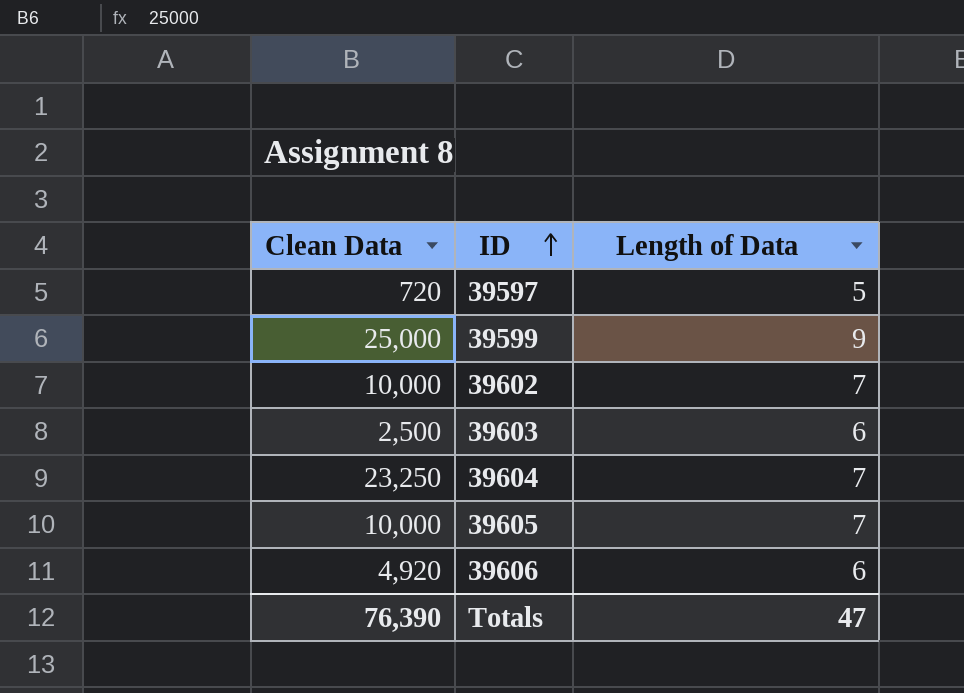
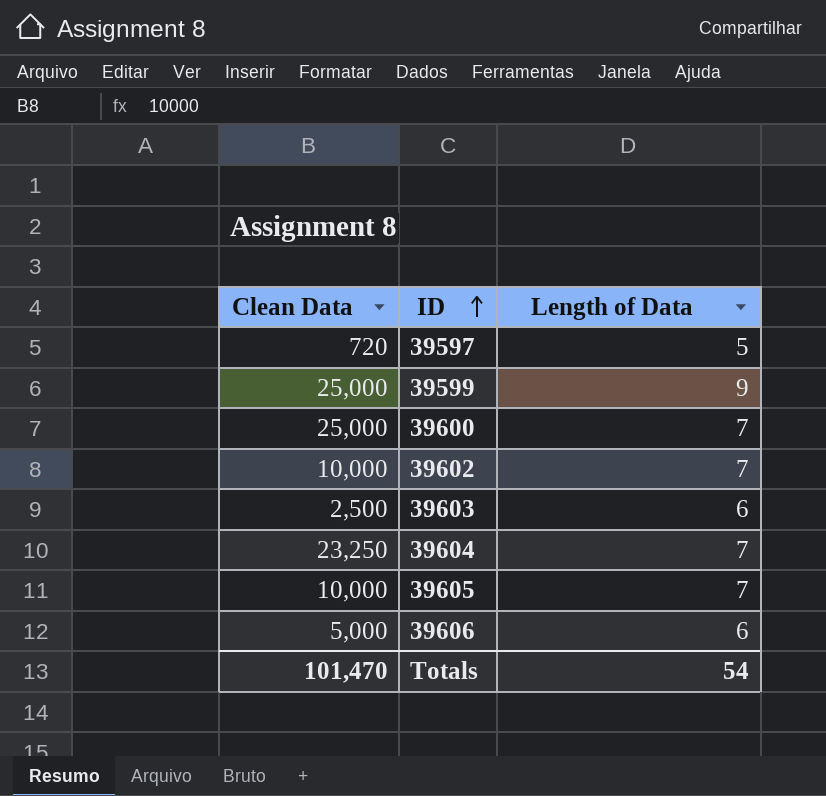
row 39600: none -> 25,000 | 7
39606 | Clean Data: 4,920 -> 5,000
Totals | Clean Data: 76,390 -> 101,470
Totals | Length of Data: 47 -> 54

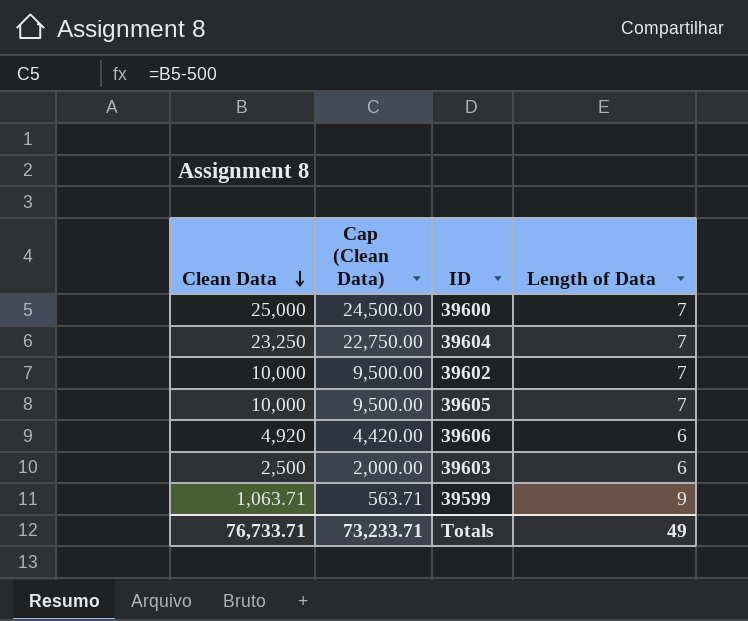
row order: ID ascending -> Clean Data descending
column Cap (Clean Data) | formula: none -> [Clean Data] - 500
row 39597: 720 | 5 -> none
39606 | Clean Data: 5,000 -> 4,920
39599 | Clean Data: 25,000 -> 1,063.71
Totals | Clean Data: 101,470 -> 76,733.71
Totals | Length of Data: 54 -> 49

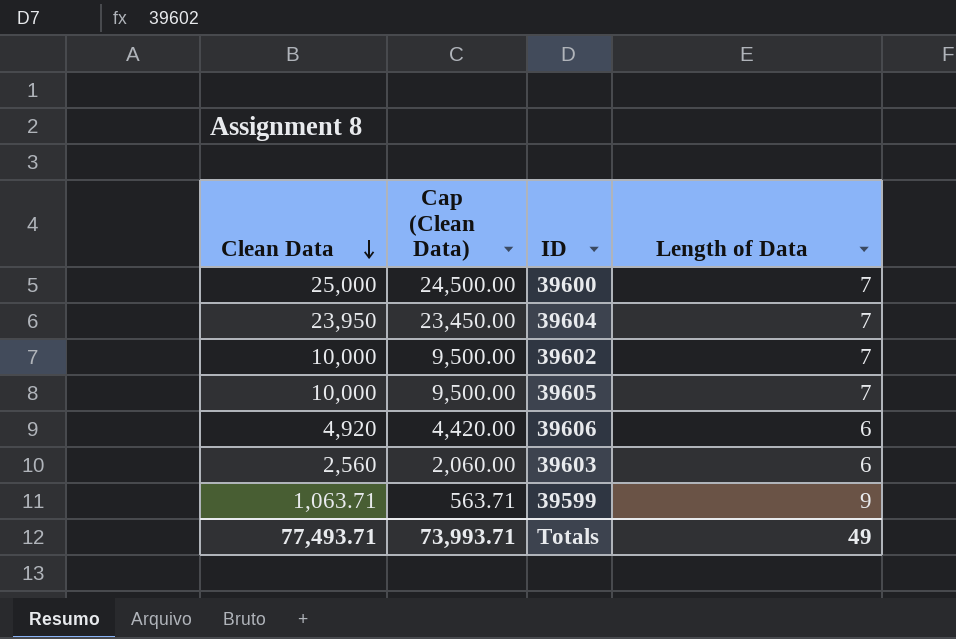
39604 | Clean Data: 23,250 -> 23,950
39604 | Cap (Clean Data): 22,750.00 -> 23,450.00
39603 | Clean Data: 2,500 -> 2,560
39603 | Cap (Clean Data): 2,000.00 -> 2,060.00
Totals | Clean Data: 76,733.71 -> 77,493.71
Totals | Cap (Clean Data): 73,233.71 -> 73,993.71

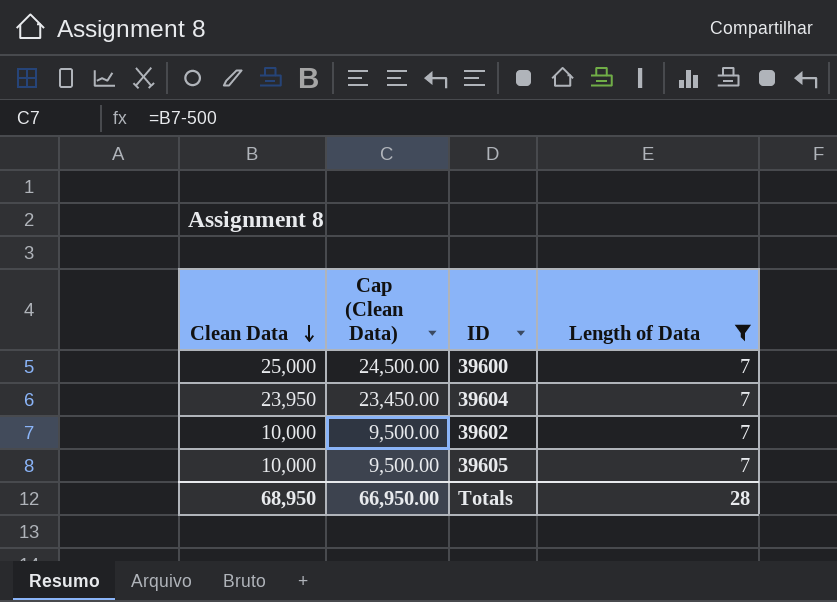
filter: none -> Length of Data = 7
Totals | Clean Data: 77,493.71 -> 68,950
Totals | Cap (Clean Data): 73,993.71 -> 66,950.00
Totals | Length of Data: 49 -> 28

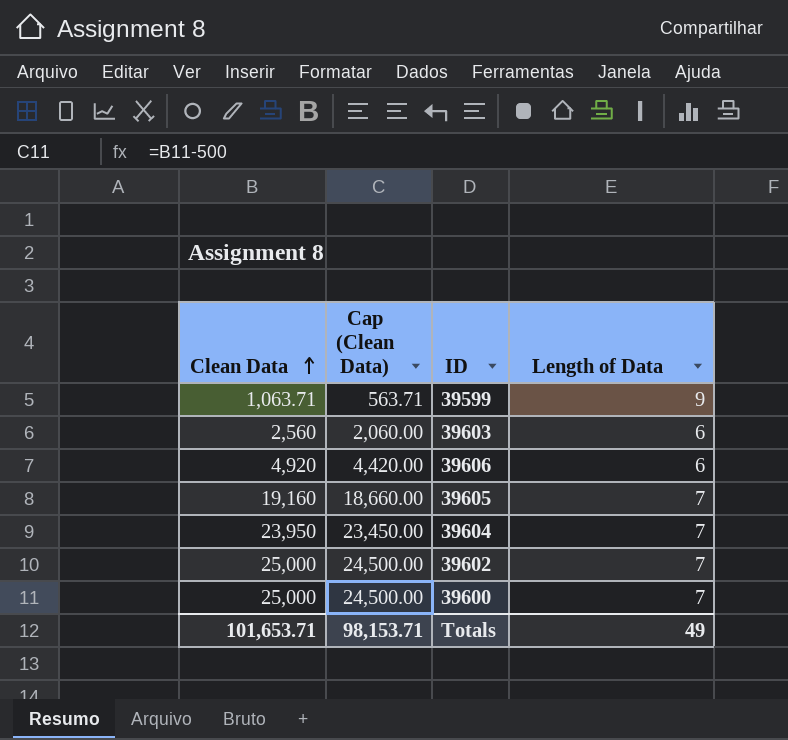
filter: Length of Data = 7 -> none
row order: Clean Data descending -> Clean Data ascending
39605 | Clean Data: 10,000 -> 19,160
39605 | Cap (Clean Data): 9,500.00 -> 18,660.00
39602 | Clean Data: 10,000 -> 25,000
39602 | Cap (Clean Data): 9,500.00 -> 24,500.00
Totals | Clean Data: 68,950 -> 101,653.71
Totals | Cap (Clean Data): 66,950.00 -> 98,153.71
Totals | Length of Data: 28 -> 49

